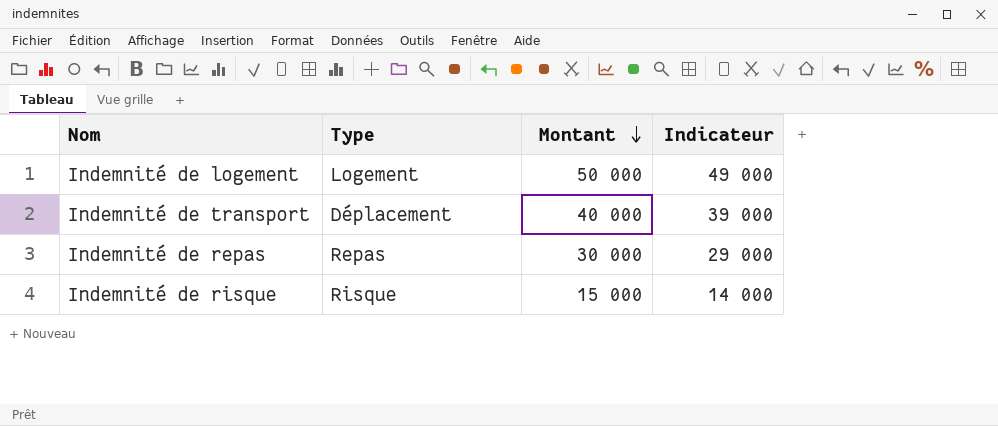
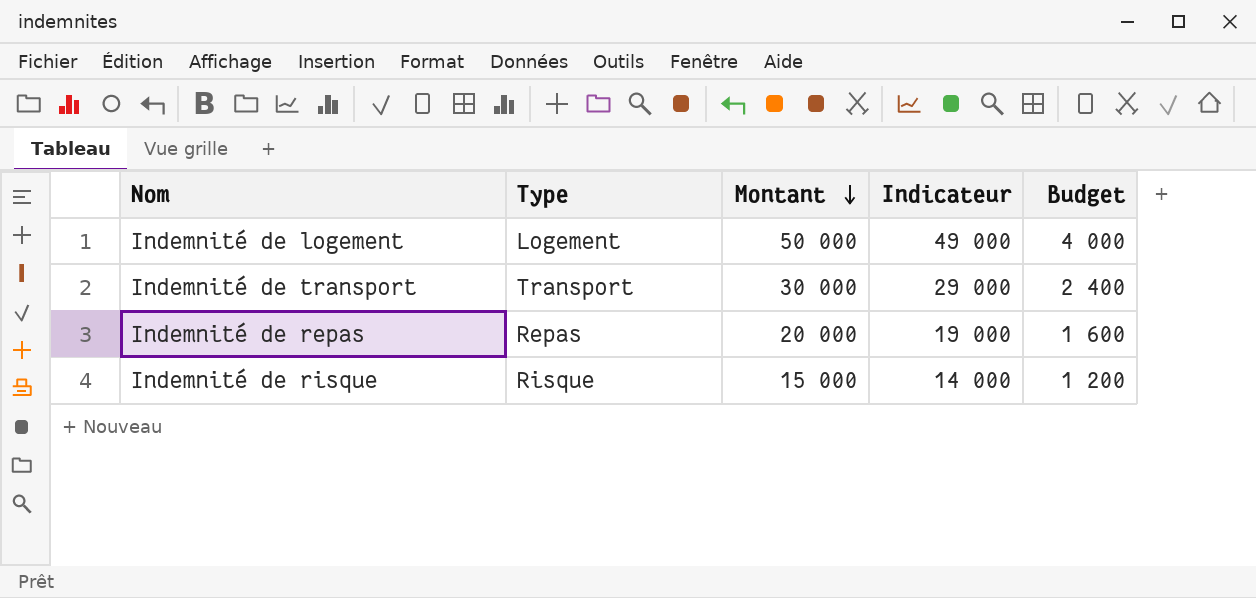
column Budget | formula: none -> [Montant] * 0,08
Indemnité de transport | Type: Déplacement -> Transport
Indemnité de transport | Montant: 40 000 -> 30 000
Indemnité de transport | Indicateur: 39 000 -> 29 000
Indemnité de repas | Montant: 30 000 -> 20 000
Indemnité de repas | Indicateur: 29 000 -> 19 000

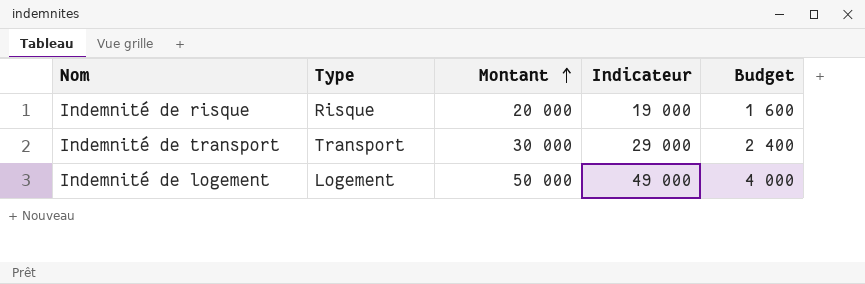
row order: Montant descending -> Montant ascending
row Indemnité de repas: Repas | 20 000 | 19 000 | 1 600 -> none
Indemnité de risque | Montant: 15 000 -> 20 000
Indemnité de risque | Indicateur: 14 000 -> 19 000
Indemnité de risque | Budget: 1 200 -> 1 600

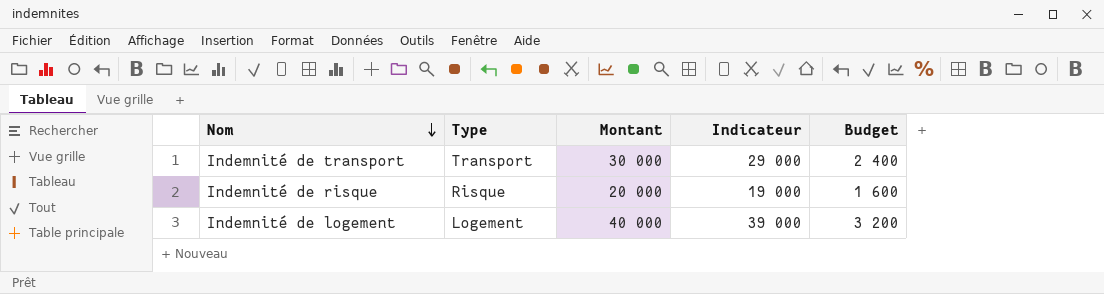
row order: Montant ascending -> Nom descending
Indemnité de logement | Montant: 50 000 -> 40 000
Indemnité de logement | Indicateur: 49 000 -> 39 000
Indemnité de logement | Budget: 4 000 -> 3 200

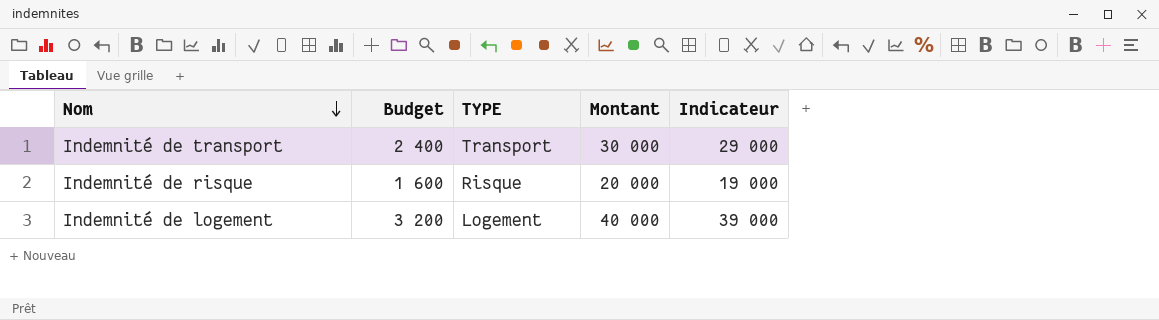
column Budget | position: 5 -> 2
column name: Type -> TYPE

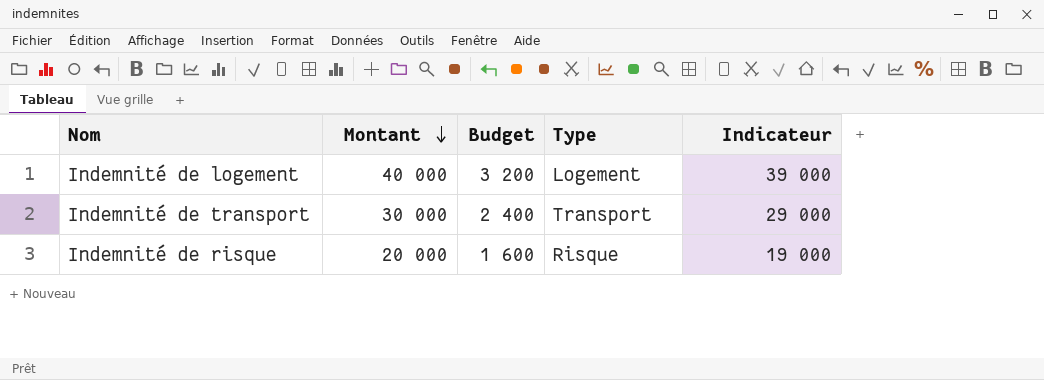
row order: Nom descending -> Montant descending
column Montant | position: 4 -> 2
column name: TYPE -> Type

